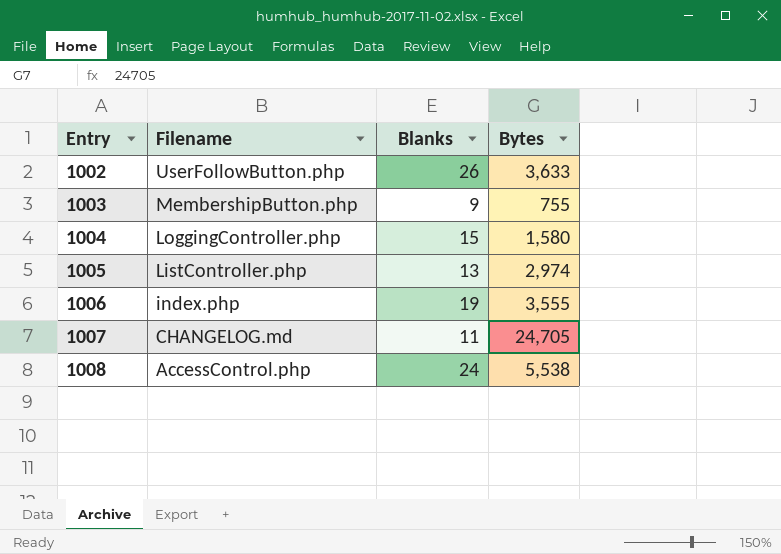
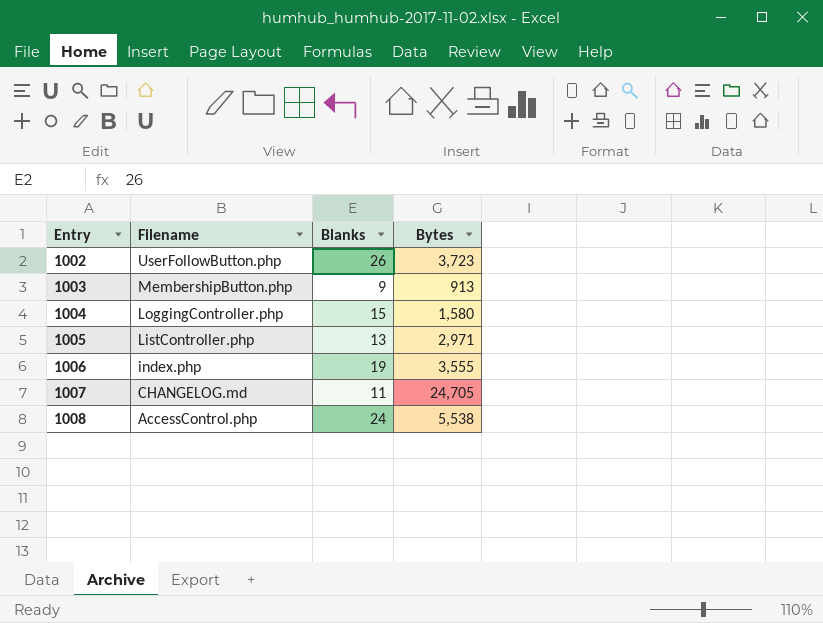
1002 | Bytes: 3,633 -> 3,723
1003 | Bytes: 755 -> 913
1005 | Bytes: 2,974 -> 2,971

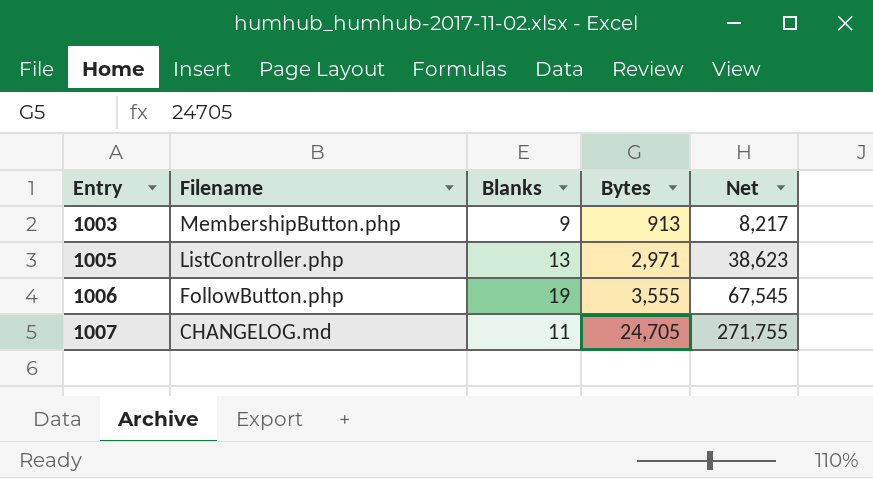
column Net | formula: none -> [Blanks] * [Bytes]
row 1002: UserFollowButton.php | 26 | 3,723 -> none
row 1004: LoggingController.php | 15 | 1,580 -> none
row 1008: AccessControl.php | 24 | 5,538 -> none
1006 | Filename: index.php -> FollowButton.php

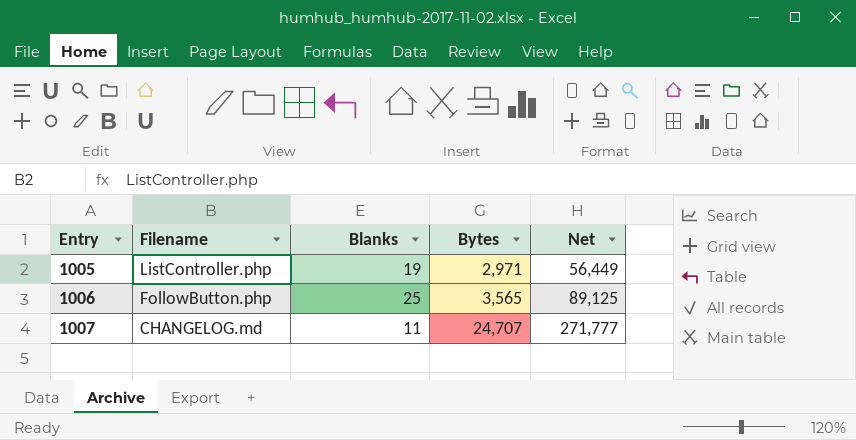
row 1003: MembershipButton.php | 9 | 913 | 8,217 -> none
1005 | Blanks: 13 -> 19
1005 | Net: 38,623 -> 56,449
1006 | Blanks: 19 -> 25
1006 | Bytes: 3,555 -> 3,565
1006 | Net: 67,545 -> 89,125
1007 | Bytes: 24,705 -> 24,707
1007 | Net: 271,755 -> 271,777

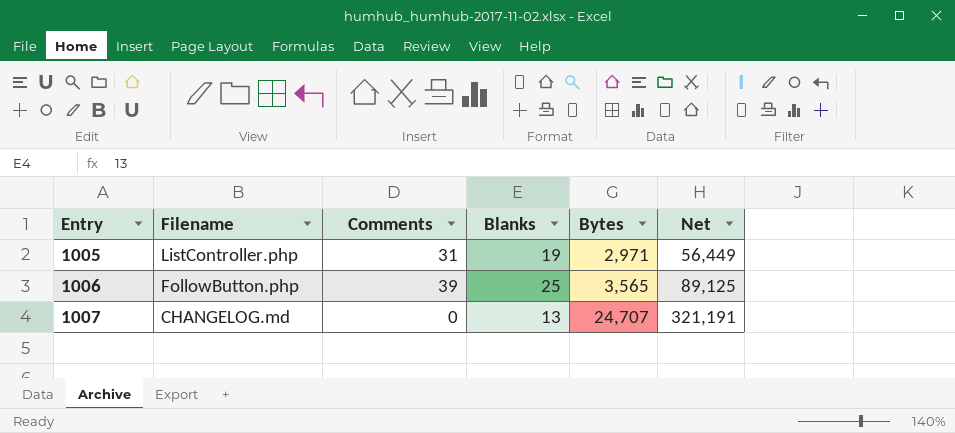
column Comments | position: none -> 3
1007 | Blanks: 11 -> 13
1007 | Net: 271,777 -> 321,191

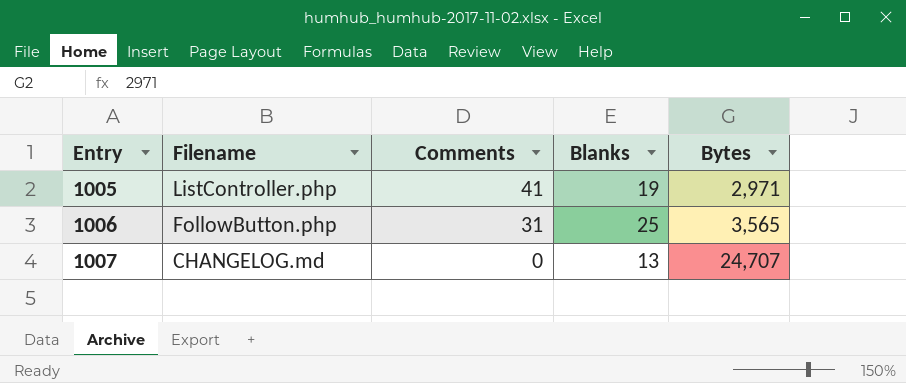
column Net | formula: [Blanks] * [Bytes] -> none
1005 | Comments: 31 -> 41
1006 | Comments: 39 -> 31

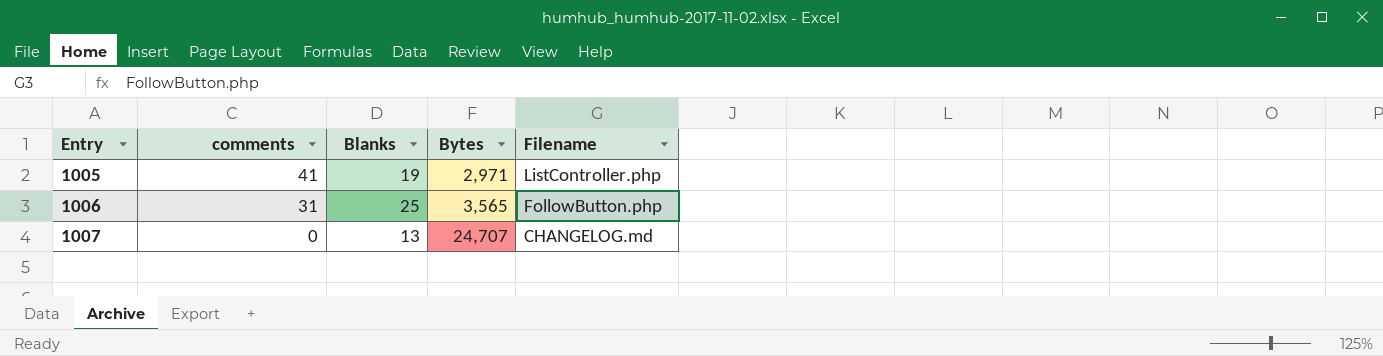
column name: Comments -> comments
column Filename | position: 2 -> 5

